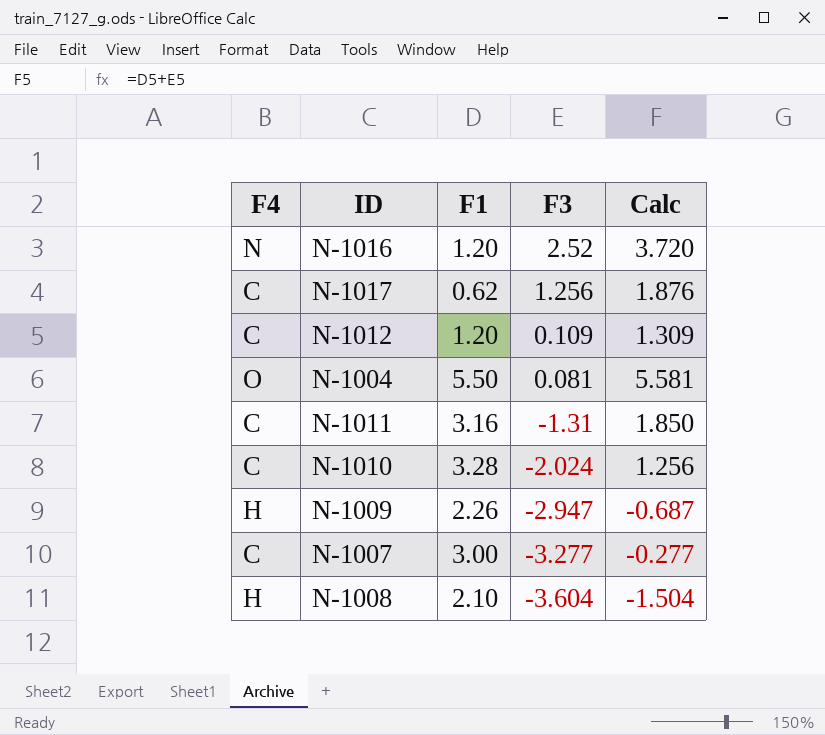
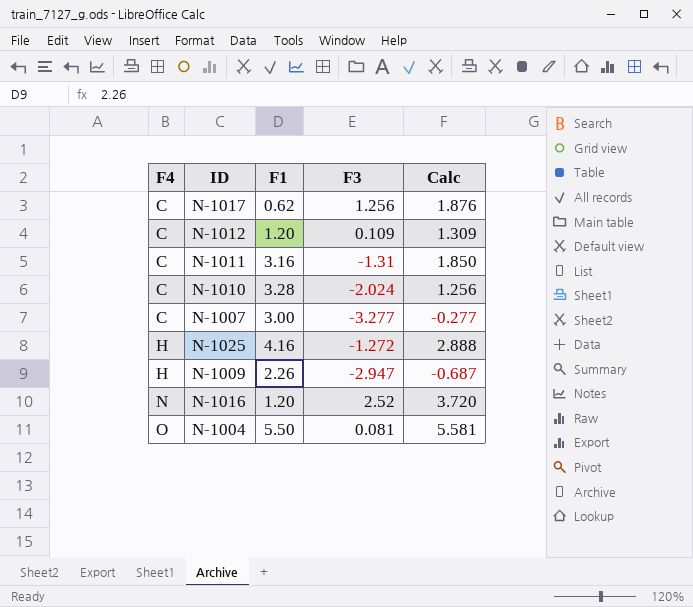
row order: F3 descending -> F4 ascending
row N-1008: H | 2.10 | -3.604 | -1.504 -> none
row N-1025: none -> H | 4.16 | -1.272 | 2.888

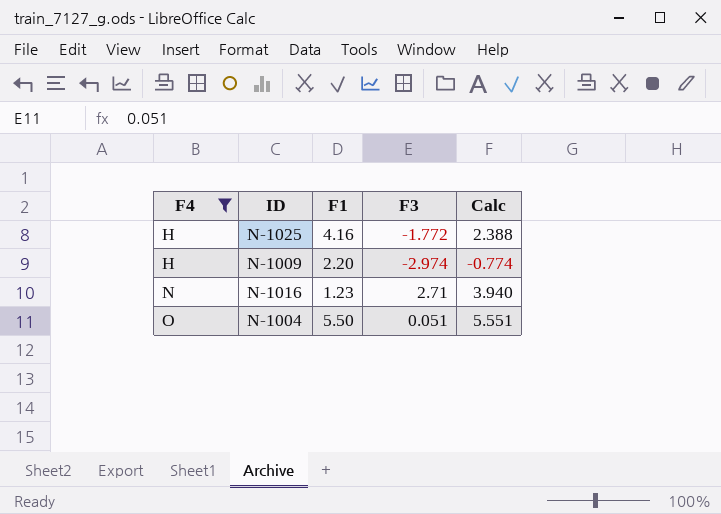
filter: none -> F4 != C
N-1025 | F3: -1.272 -> -1.772
N-1025 | Calc: 2.888 -> 2.388
N-1009 | F1: 2.26 -> 2.20
N-1009 | F3: -2.947 -> -2.974
N-1009 | Calc: -0.687 -> -0.774
N-1016 | F1: 1.20 -> 1.23
N-1016 | F3: 2.52 -> 2.71
N-1016 | Calc: 3.720 -> 3.940
N-1004 | F3: 0.081 -> 0.051
N-1004 | Calc: 5.581 -> 5.551

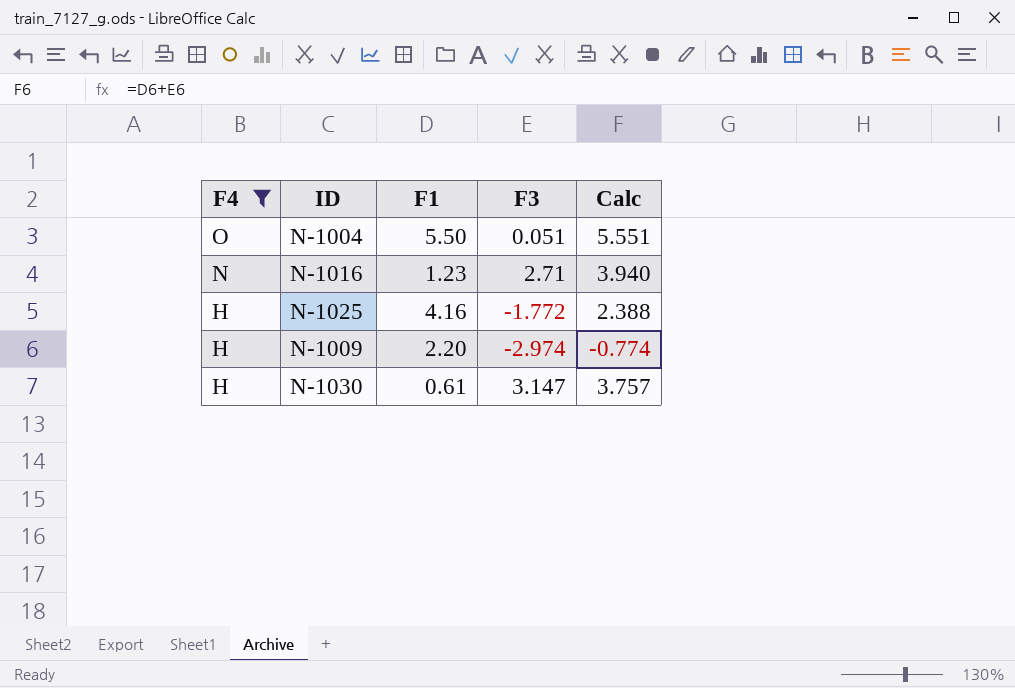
row order: F4 ascending -> F4 descending
row N-1030: none -> H | 0.61 | 3.147 | 3.757

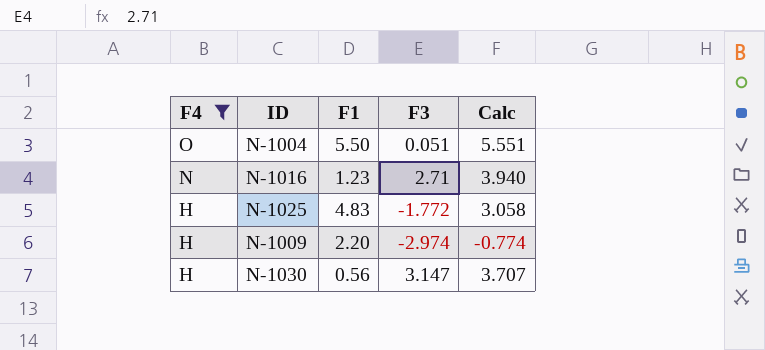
N-1025 | F1: 4.16 -> 4.83
N-1025 | Calc: 2.388 -> 3.058
N-1030 | F1: 0.61 -> 0.56
N-1030 | Calc: 3.757 -> 3.707

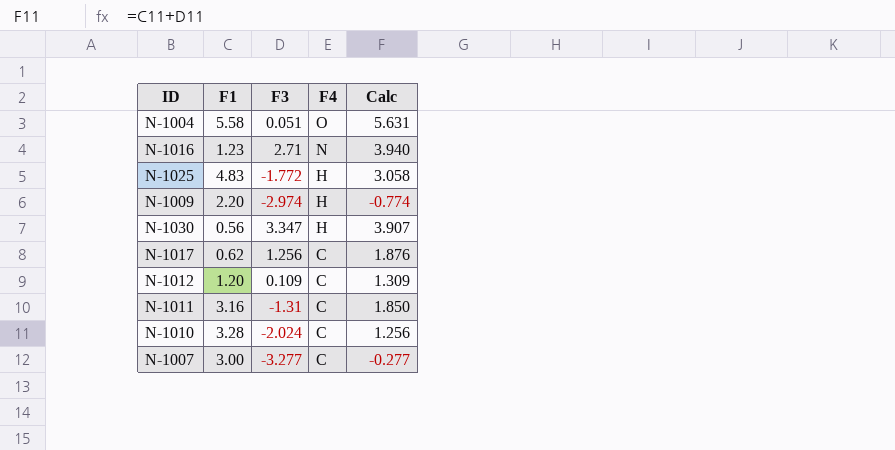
filter: F4 != C -> none
column F4 | position: 1 -> 4
N-1004 | F1: 5.50 -> 5.58
N-1004 | Calc: 5.551 -> 5.631
N-1030 | F3: 3.147 -> 3.347
N-1030 | Calc: 3.707 -> 3.907

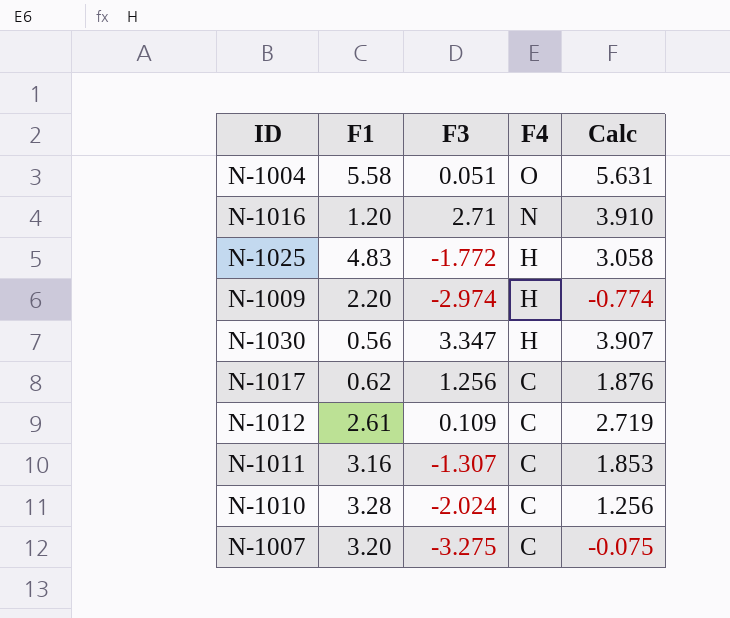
N-1016 | F1: 1.23 -> 1.20
N-1016 | Calc: 3.940 -> 3.910
N-1012 | F1: 1.20 -> 2.61
N-1012 | Calc: 1.309 -> 2.719
N-1011 | F3: -1.31 -> -1.307
N-1011 | Calc: 1.850 -> 1.853
N-1007 | F1: 3.00 -> 3.20
N-1007 | F3: -3.277 -> -3.275
N-1007 | Calc: -0.277 -> -0.075

